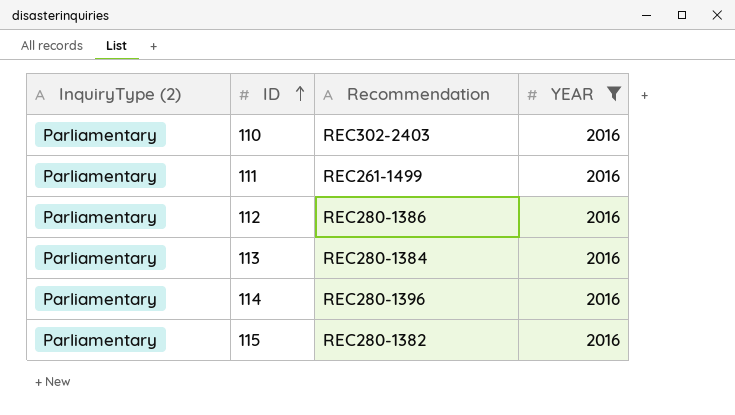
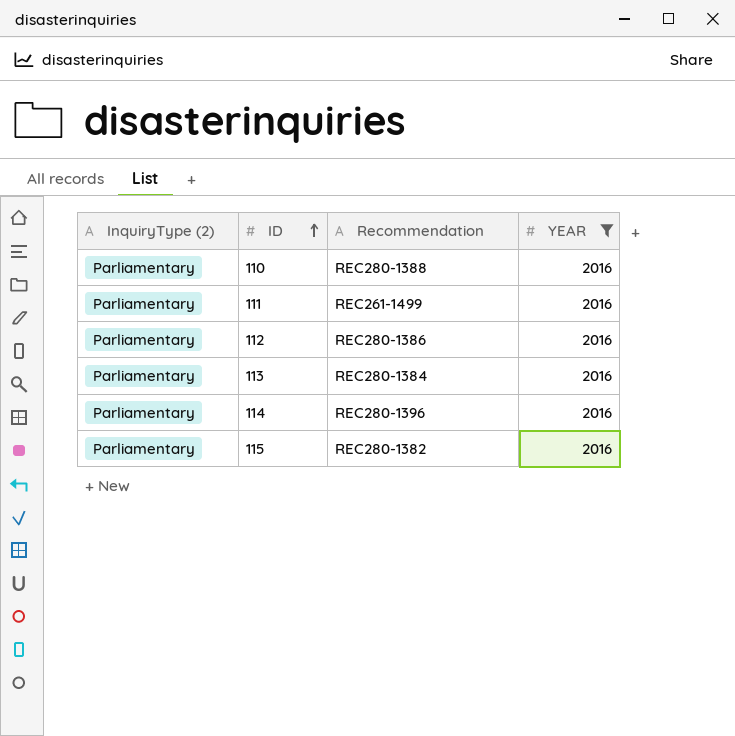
110 | Recommendation: REC302-2403 -> REC280-1388

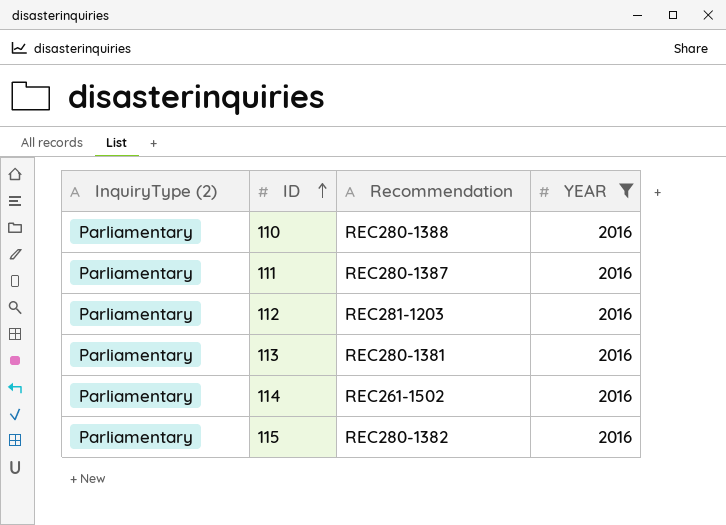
111 | Recommendation: REC261-1499 -> REC280-1387
112 | Recommendation: REC280-1386 -> REC281-1203
113 | Recommendation: REC280-1384 -> REC280-1381
114 | Recommendation: REC280-1396 -> REC261-1502

